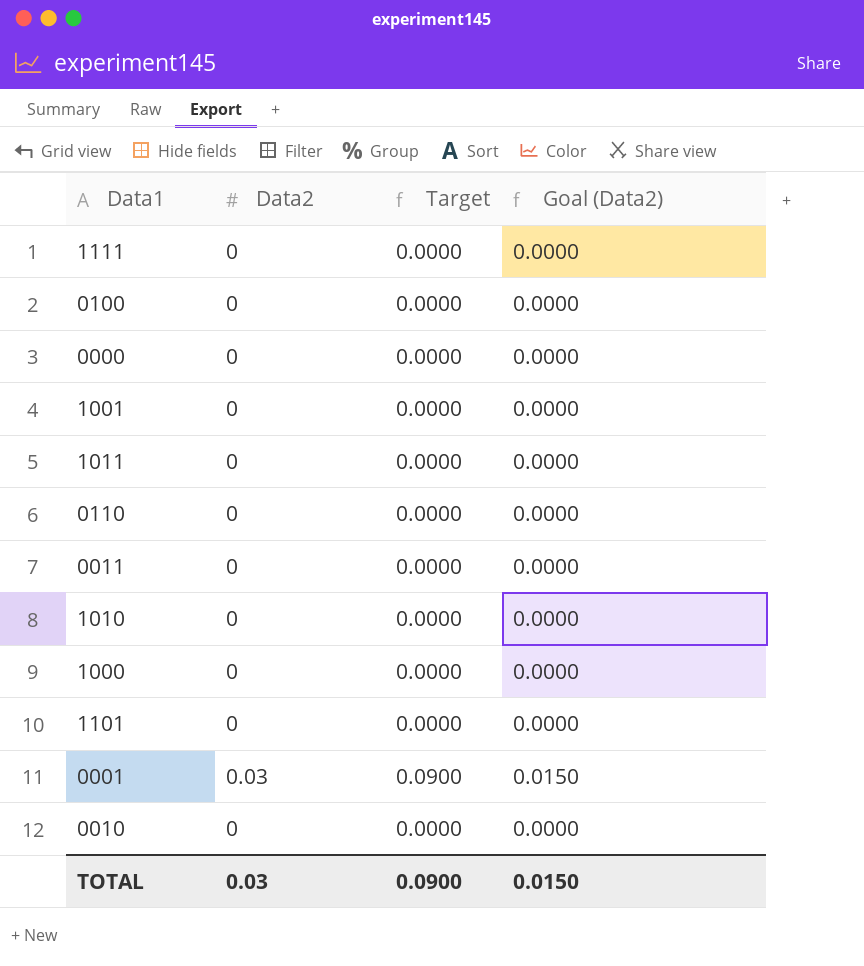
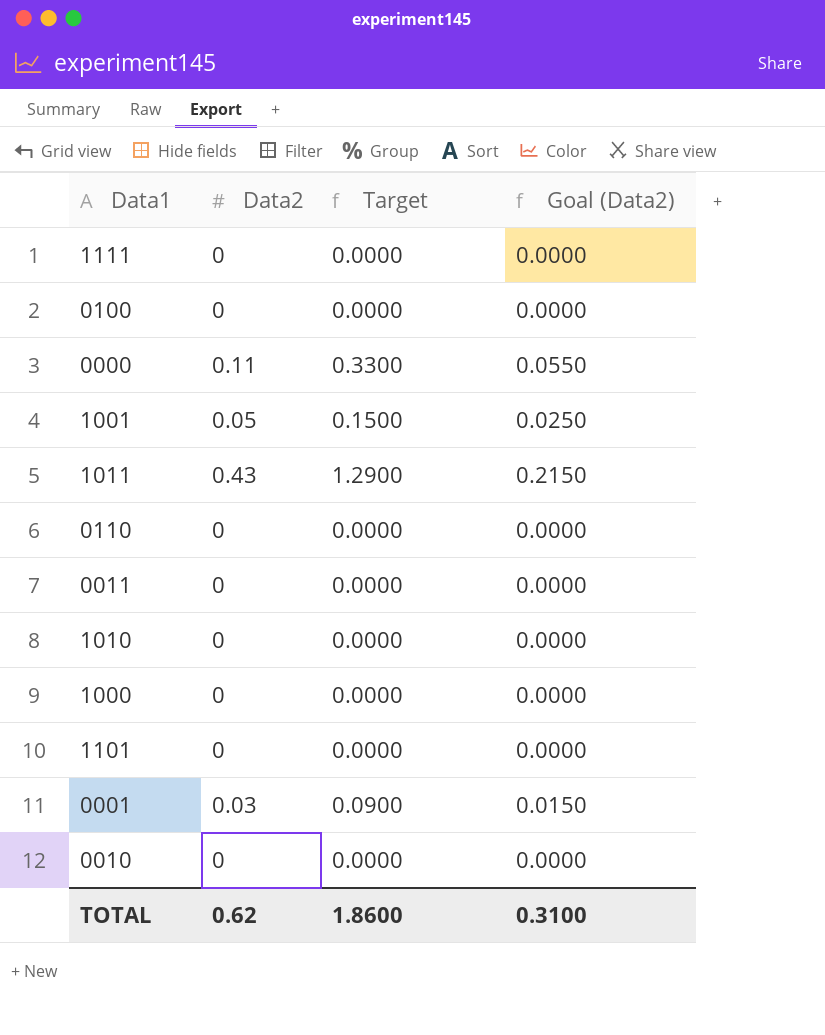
0000 | Data2: 0 -> 0.11
0000 | Target: 0.0000 -> 0.3300
0000 | Goal (Data2): 0.0000 -> 0.0550
1001 | Data2: 0 -> 0.05
1001 | Target: 0.0000 -> 0.1500
1001 | Goal (Data2): 0.0000 -> 0.0250
1011 | Data2: 0 -> 0.43
1011 | Target: 0.0000 -> 1.2900
1011 | Goal (Data2): 0.0000 -> 0.2150
TOTAL | Data2: 0.03 -> 0.62
TOTAL | Target: 0.0900 -> 1.8600
TOTAL | Goal (Data2): 0.0150 -> 0.3100

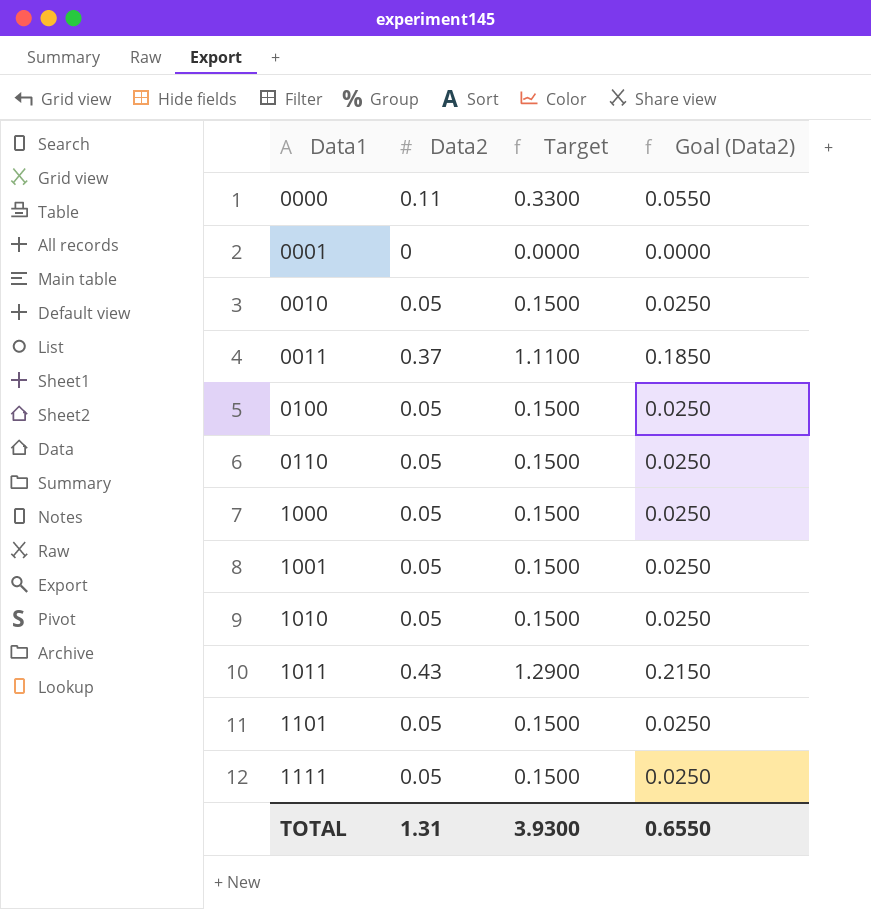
row order: none -> Data1 ascending
0001 | Data2: 0.03 -> 0
0001 | Target: 0.0900 -> 0.0000
0001 | Goal (Data2): 0.0150 -> 0.0000
0010 | Data2: 0 -> 0.05
0010 | Target: 0.0000 -> 0.1500
0010 | Goal (Data2): 0.0000 -> 0.0250
0011 | Data2: 0 -> 0.37
0011 | Target: 0.0000 -> 1.1100
0011 | Goal (Data2): 0.0000 -> 0.1850
0100 | Data2: 0 -> 0.05
0100 | Target: 0.0000 -> 0.1500
0100 | Goal (Data2): 0.0000 -> 0.0250
0110 | Data2: 0 -> 0.05
0110 | Target: 0.0000 -> 0.1500
0110 | Goal (Data2): 0.0000 -> 0.0250
1000 | Data2: 0 -> 0.05
1000 | Target: 0.0000 -> 0.1500
1000 | Goal (Data2): 0.0000 -> 0.0250
1010 | Data2: 0 -> 0.05
1010 | Target: 0.0000 -> 0.1500
1010 | Goal (Data2): 0.0000 -> 0.0250
1101 | Data2: 0 -> 0.05
1101 | Target: 0.0000 -> 0.1500
1101 | Goal (Data2): 0.0000 -> 0.0250
1111 | Data2: 0 -> 0.05
1111 | Target: 0.0000 -> 0.1500
1111 | Goal (Data2): 0.0000 -> 0.0250
TOTAL | Data2: 0.62 -> 1.31
TOTAL | Target: 1.8600 -> 3.9300
TOTAL | Goal (Data2): 0.3100 -> 0.6550

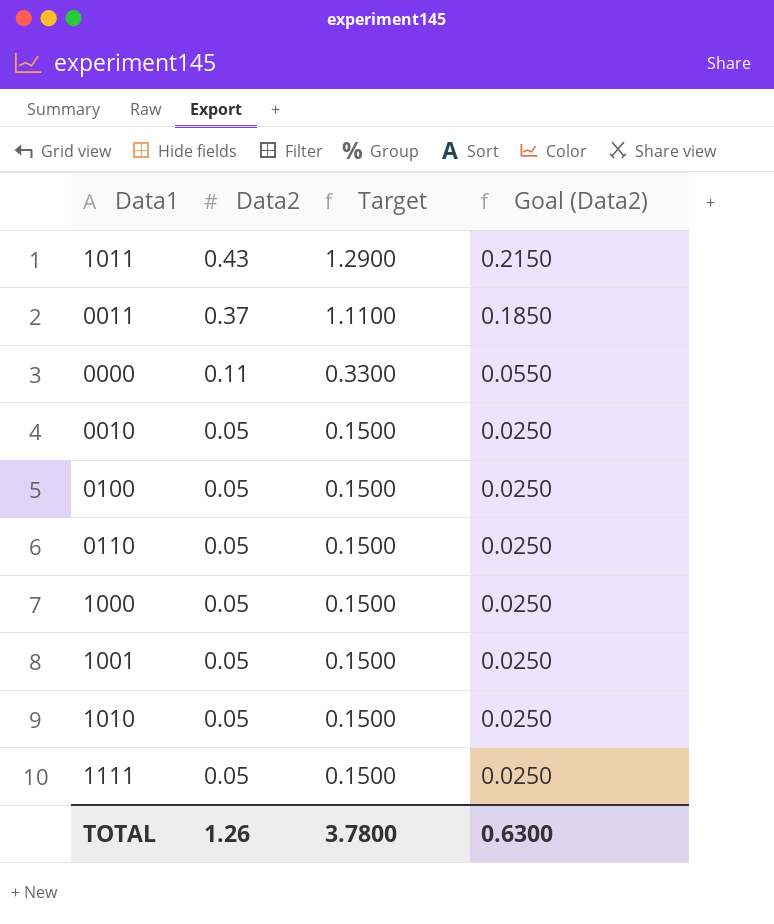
row order: Data1 ascending -> Data2 descending
row 0001: 0 | 0.0000 | 0.0000 -> none
row 1101: 0.05 | 0.1500 | 0.0250 -> none
TOTAL | Data2: 1.31 -> 1.26
TOTAL | Target: 3.9300 -> 3.7800
TOTAL | Goal (Data2): 0.6550 -> 0.6300

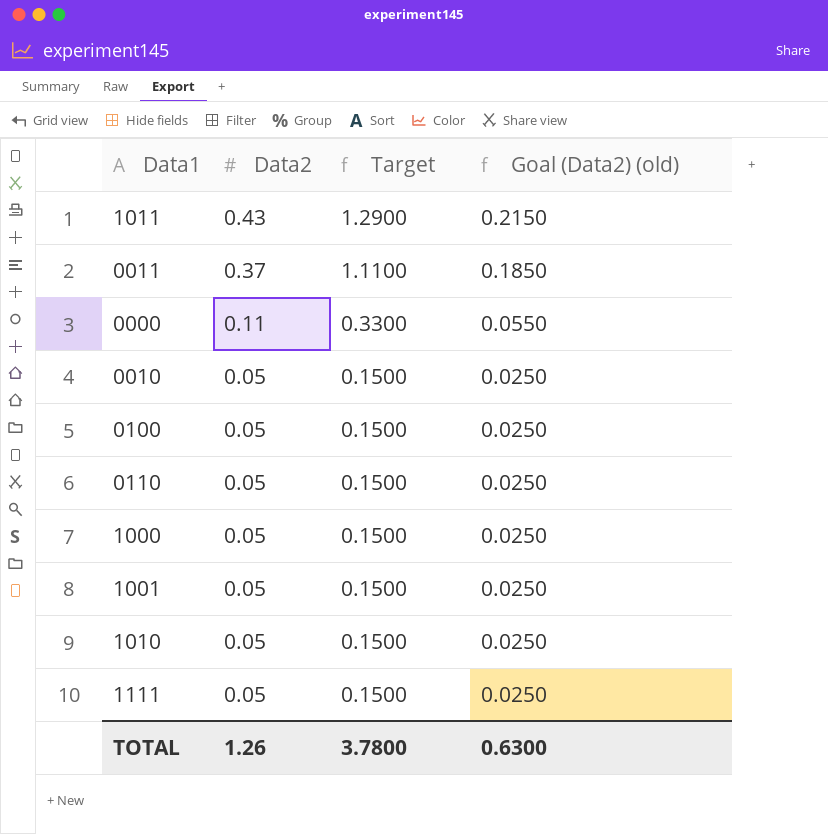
column name: Goal (Data2) -> Goal (Data2) (old)

